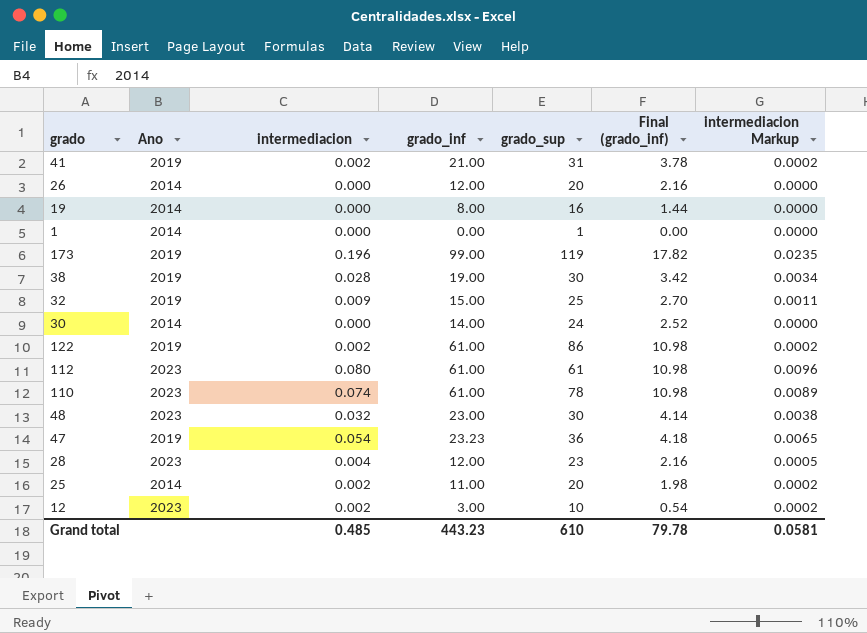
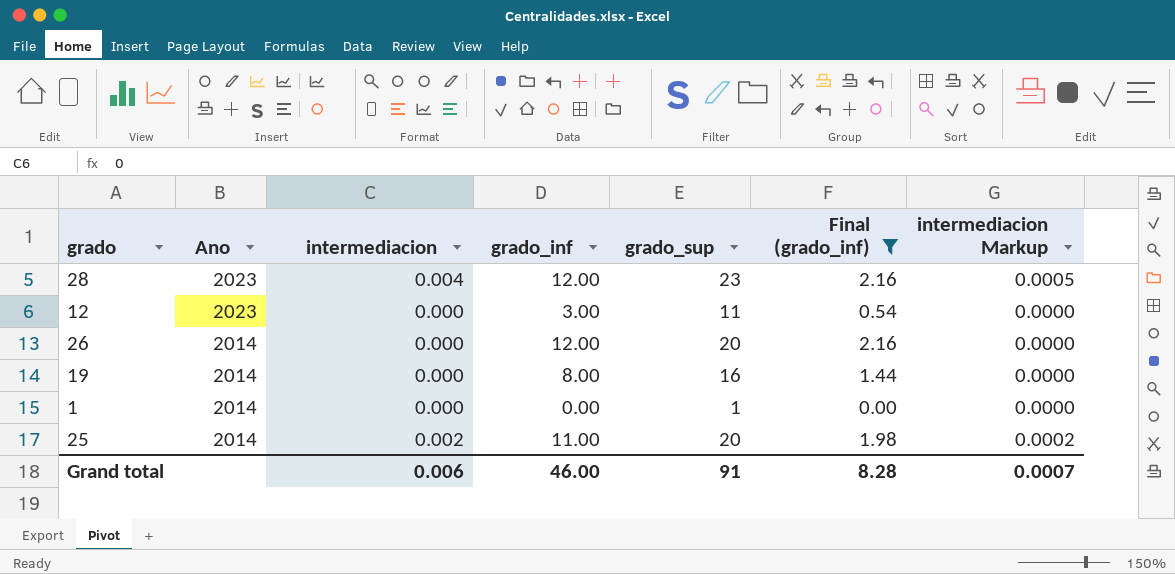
filter: none -> Final (grado_inf) <= 2.16
row order: none -> Ano descending
12 | intermediacion: 0.002 -> 0.000
12 | grado_sup: 10 -> 11
12 | intermediacion Markup: 0.0002 -> 0.0000
Grand total | intermediacion: 0.485 -> 0.006
Grand total | grado_inf: 443.23 -> 46.00
Grand total | grado_sup: 610 -> 91
Grand total | Final (grado_inf): 79.78 -> 8.28
Grand total | intermediacion Markup: 0.0581 -> 0.0007

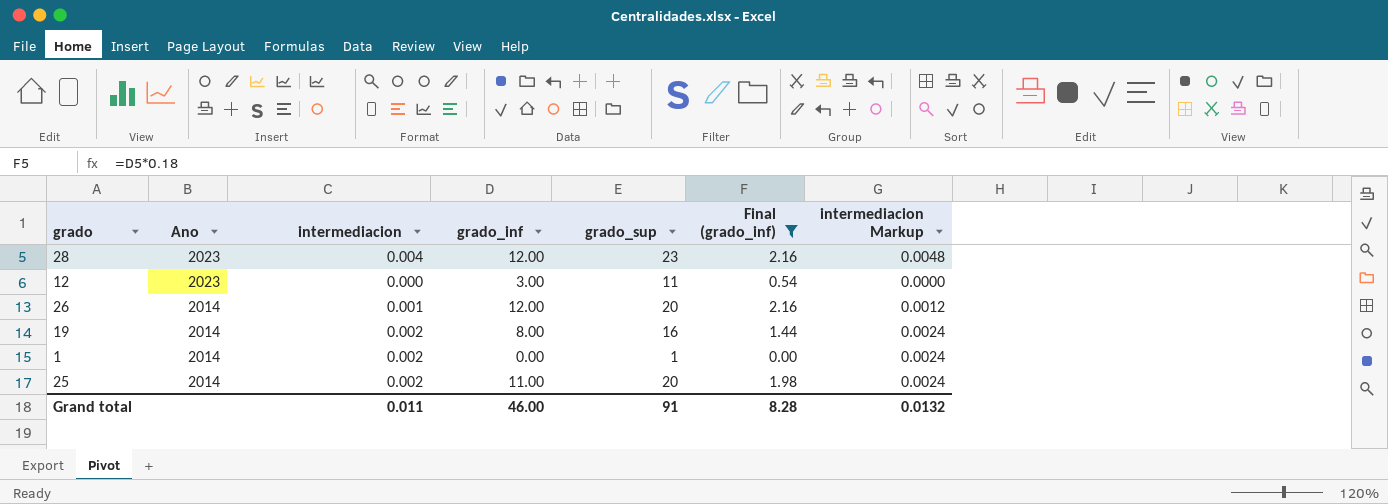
column intermediacion Markup | formula: [intermediacion] * 0.12 -> [intermediacion] * 1.2
26 | intermediacion: 0.000 -> 0.001
19 | intermediacion: 0.000 -> 0.002
1 | intermediacion: 0.000 -> 0.002
Grand total | intermediacion: 0.006 -> 0.011
Grand total | intermediacion Markup: 0.0007 -> 0.0132

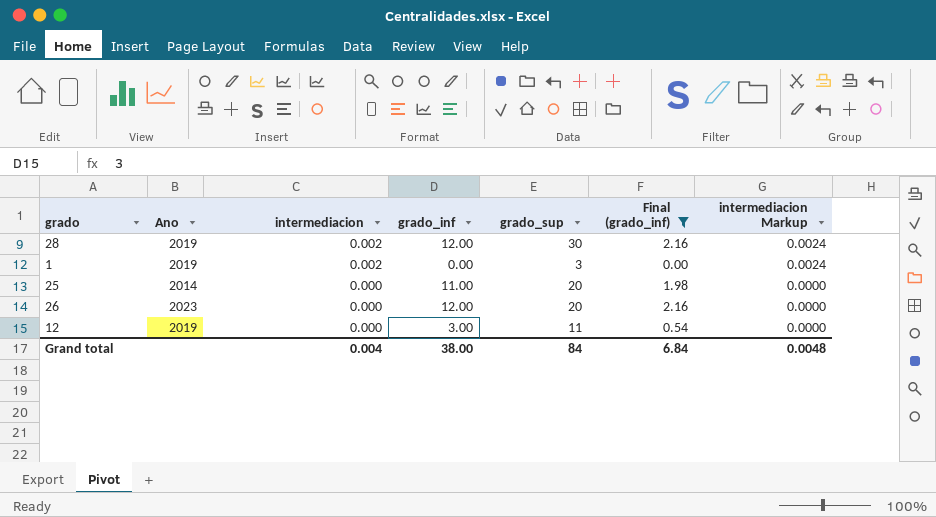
row order: Ano descending -> intermediacion descending
row 19: 2014 | 0.002 | 8.00 | 16 | 1.44 | 0.0024 -> none
28 | Ano: 2023 -> 2019
28 | intermediacion: 0.004 -> 0.002
28 | grado_sup: 23 -> 30
28 | intermediacion Markup: 0.0048 -> 0.0024
1 | Ano: 2014 -> 2019
1 | grado_sup: 1 -> 3
25 | intermediacion: 0.002 -> 0.000
25 | intermediacion Markup: 0.0024 -> 0.0000
26 | Ano: 2014 -> 2023
26 | intermediacion: 0.001 -> 0.000
26 | intermediacion Markup: 0.0012 -> 0.0000
12 | Ano: 2023 -> 2019
Grand total | intermediacion: 0.011 -> 0.004
Grand total | grado_inf: 46.00 -> 38.00
Grand total | grado_sup: 91 -> 84
Grand total | Final (grado_inf): 8.28 -> 6.84
Grand total | intermediacion Markup: 0.0132 -> 0.0048

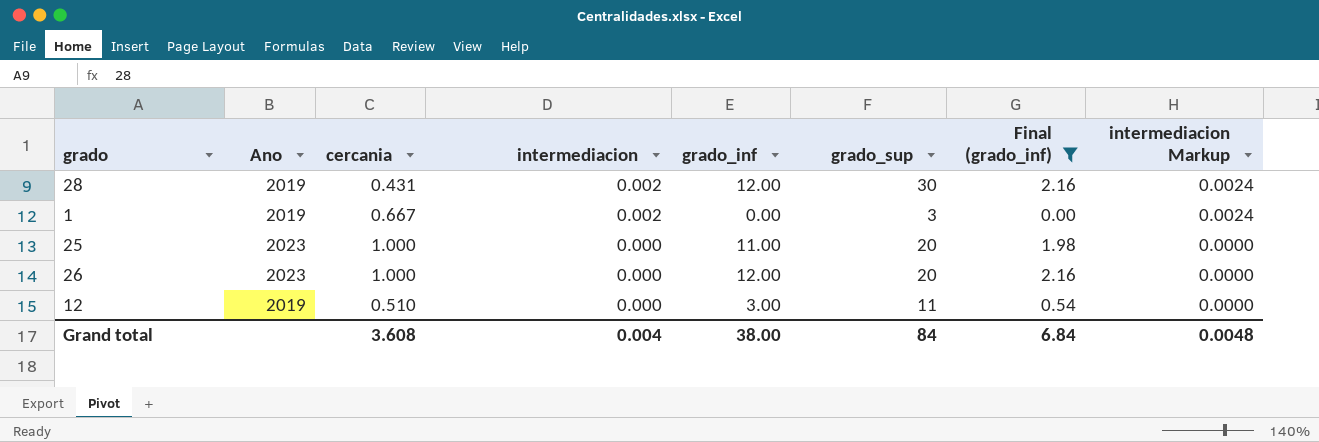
column cercania | position: none -> 3
25 | Ano: 2014 -> 2023

